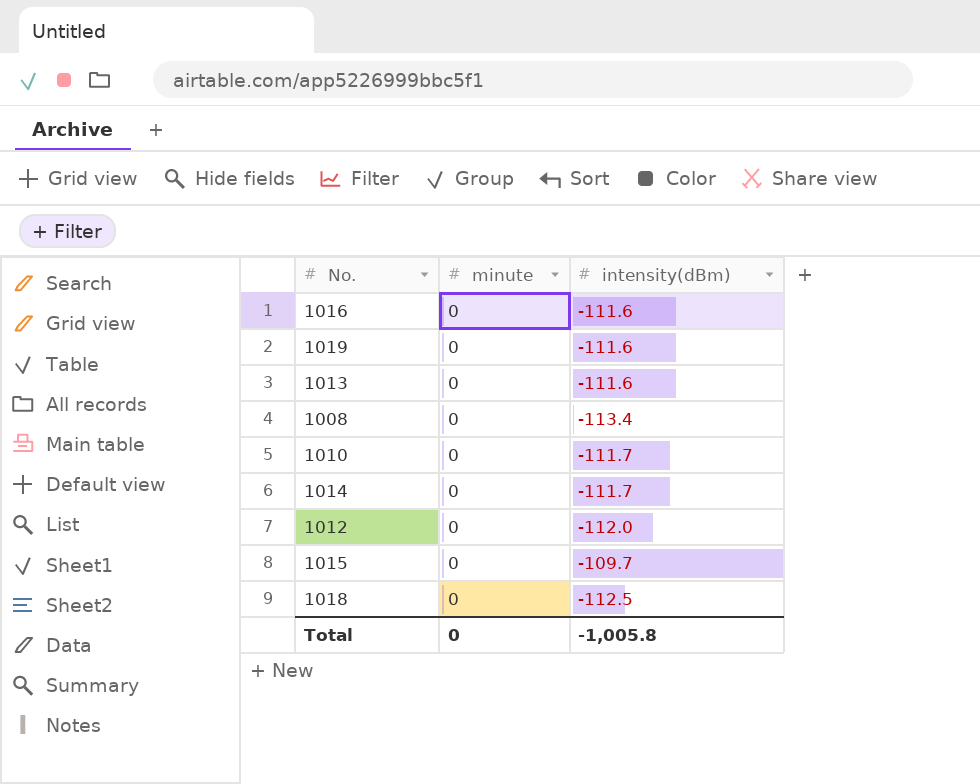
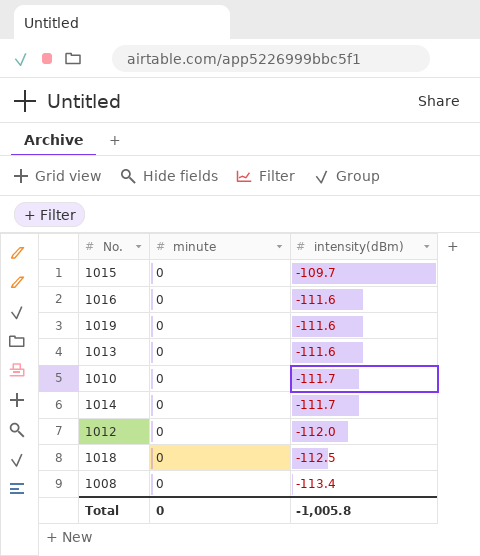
row order: none -> intensity(dBm) descending

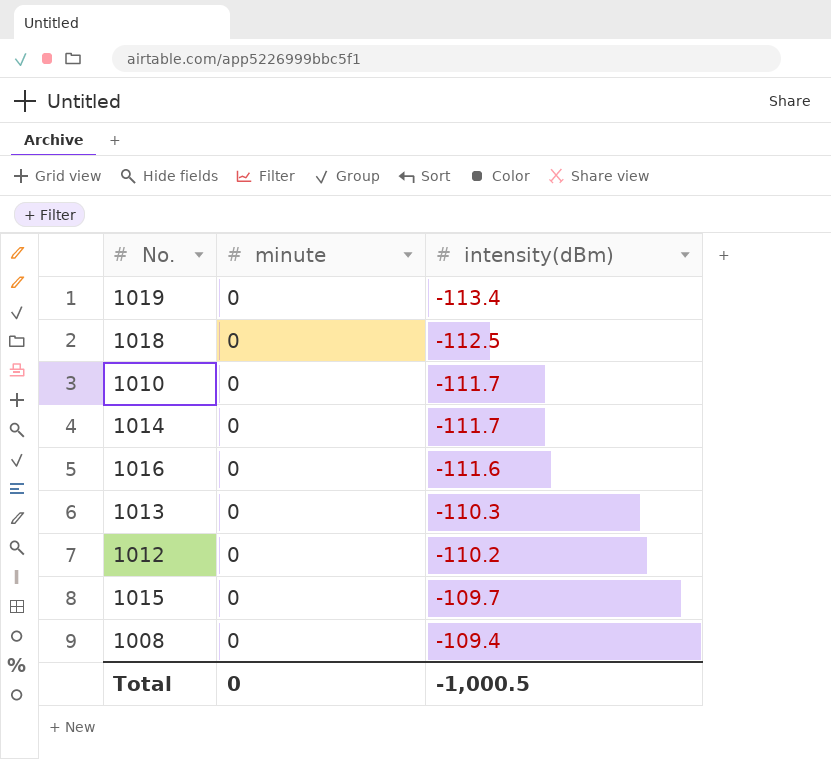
row order: intensity(dBm) descending -> intensity(dBm) ascending
1019 | intensity(dBm): -111.6 -> -113.4
1013 | intensity(dBm): -111.6 -> -110.3
1012 | intensity(dBm): -112.0 -> -110.2
1008 | intensity(dBm): -113.4 -> -109.4
Total | intensity(dBm): -1,005.8 -> -1,000.5

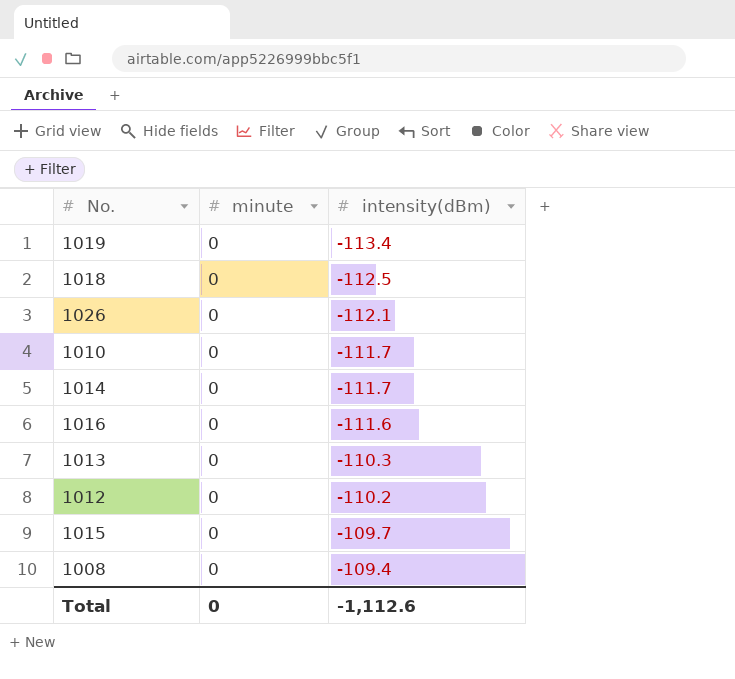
row 1026: none -> 0 | -112.1
Total | intensity(dBm): -1,000.5 -> -1,112.6

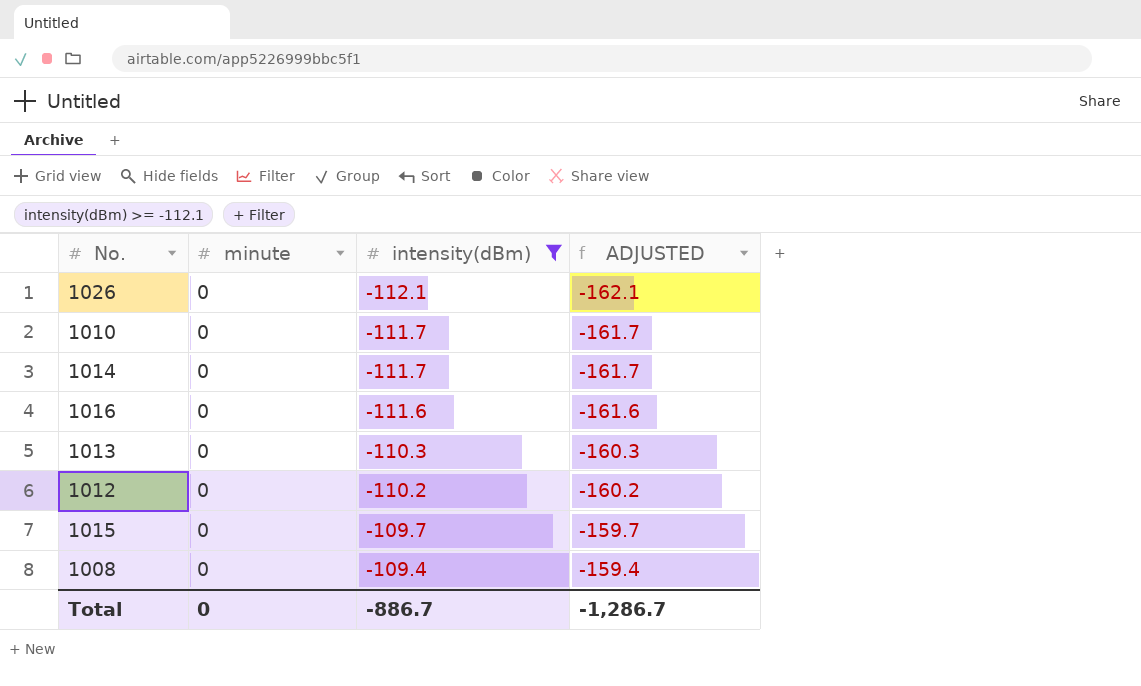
filter: none -> intensity(dBm) >= -112.1
column ADJUSTED | formula: none -> [intensity(dBm)] - 50
Total | intensity(dBm): -1,112.6 -> -886.7

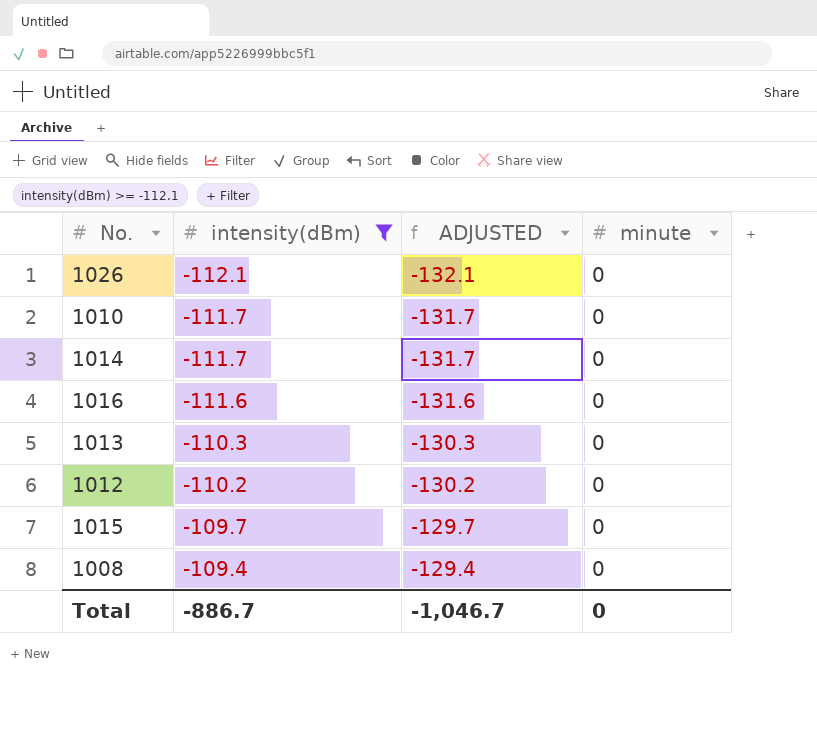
column ADJUSTED | formula: [intensity(dBm)] - 50 -> [intensity(dBm)] - 20
column minute | position: 2 -> 4
Total | ADJUSTED: -1,286.7 -> -1,046.7

